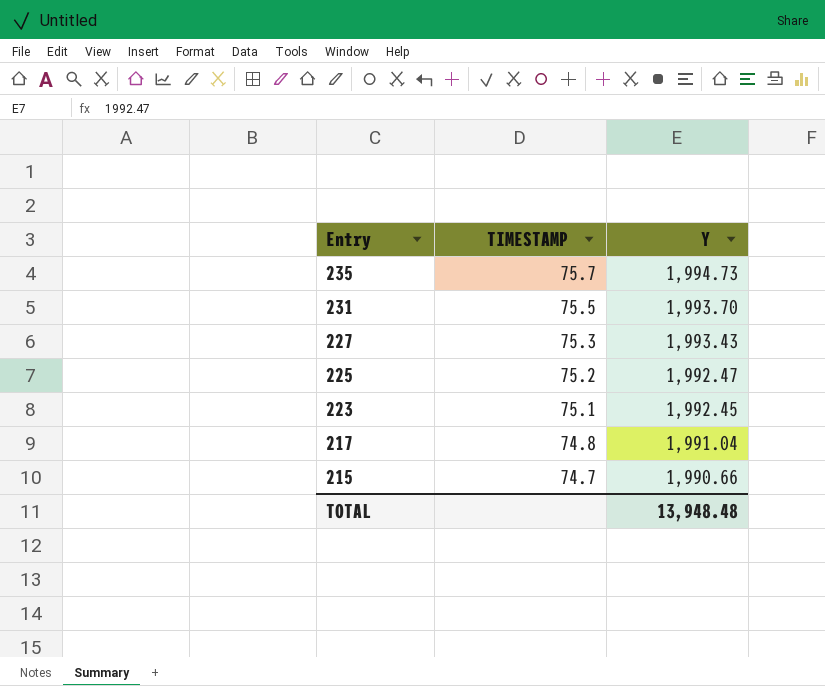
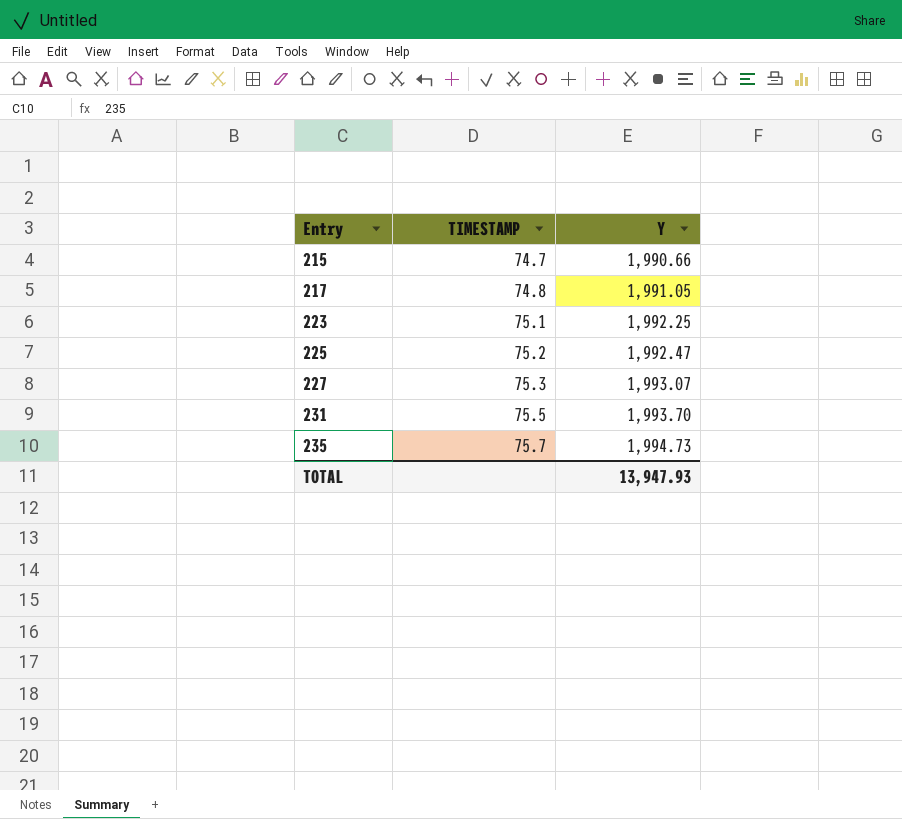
row order: Entry descending -> Entry ascending
217 | Y: 1,991.04 -> 1,991.05
223 | Y: 1,992.45 -> 1,992.25
227 | Y: 1,993.43 -> 1,993.07
TOTAL | Y: 13,948.48 -> 13,947.93

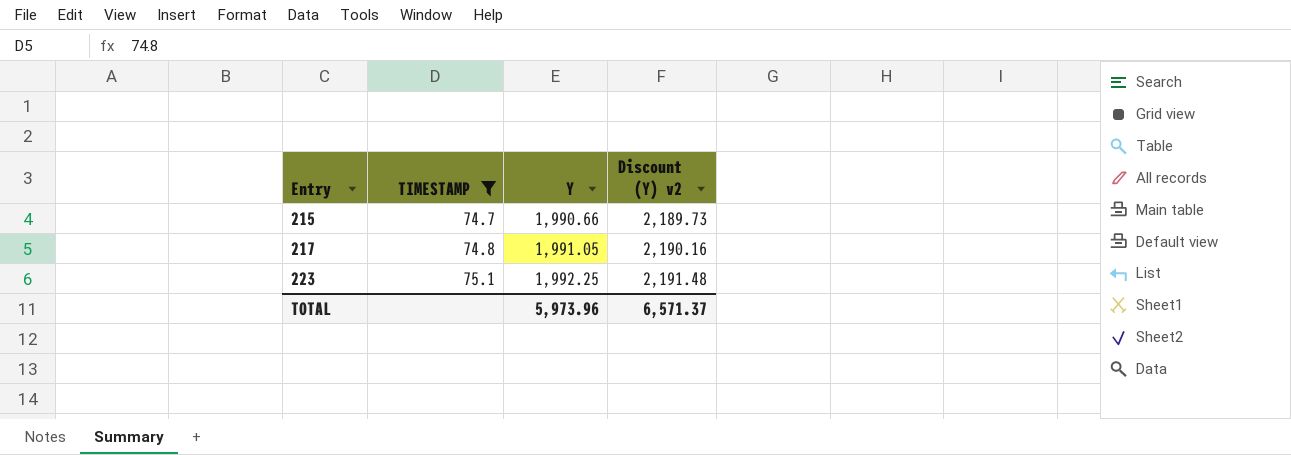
filter: none -> TIMESTAMP <= 75.1
column Discount (Y) v2 | formula: none -> [Y] * 1.1
TOTAL | Y: 13,947.93 -> 5,973.96

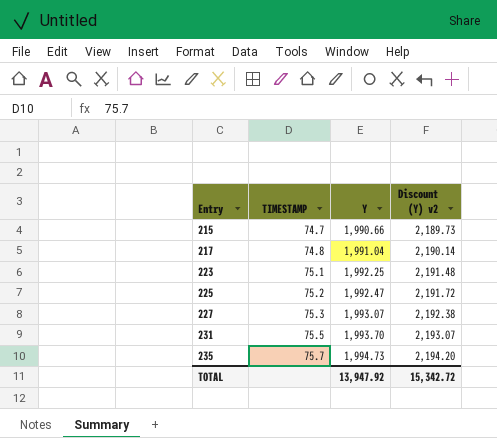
filter: TIMESTAMP <= 75.1 -> none
217 | Y: 1,991.05 -> 1,991.04
217 | Discount (Y) v2: 2,190.16 -> 2,190.14
TOTAL | Y: 5,973.96 -> 13,947.92
TOTAL | Discount (Y) v2: 6,571.37 -> 15,342.72

